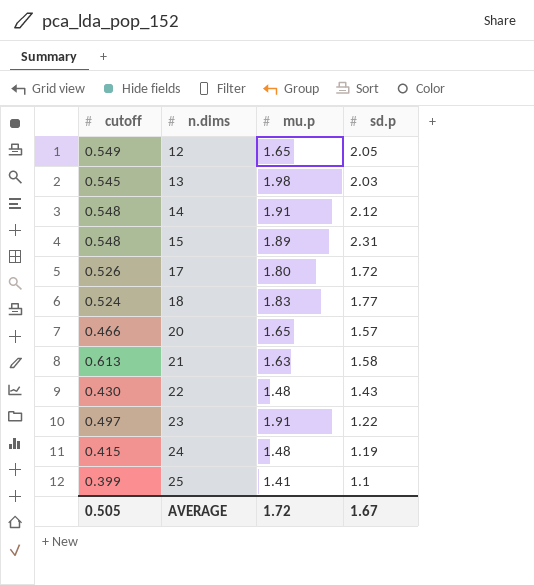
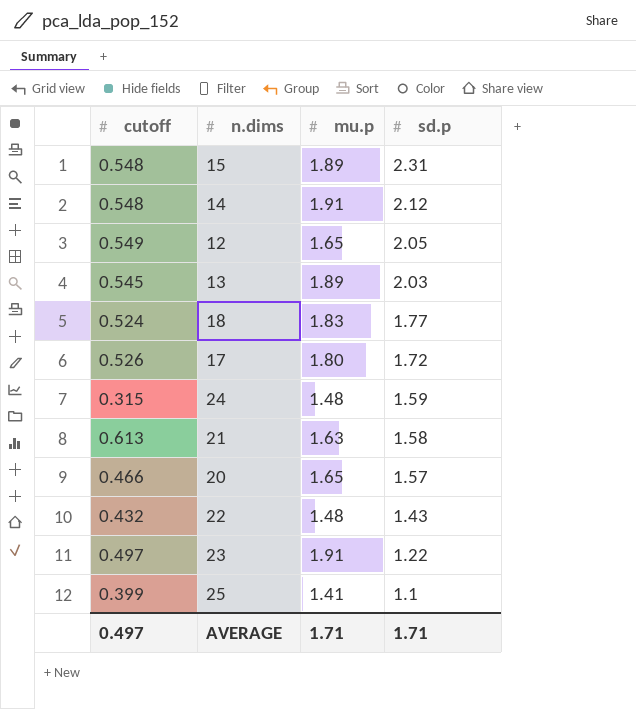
row order: n.dims ascending -> sd.p descending
13 | mu.p: 1.98 -> 1.89
24 | cutoff: 0.415 -> 0.315
24 | sd.p: 1.19 -> 1.59
22 | cutoff: 0.430 -> 0.432
AVERAGE | cutoff: 0.505 -> 0.497
AVERAGE | mu.p: 1.72 -> 1.71
AVERAGE | sd.p: 1.67 -> 1.71

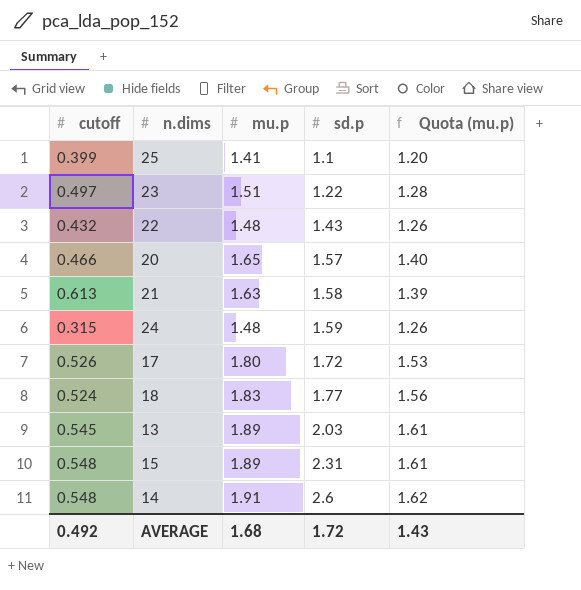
row order: sd.p descending -> sd.p ascending
column Quota (mu.p) | formula: none -> [mu.p] * 0.85
row 12: 0.549 | 1.65 | 2.05 -> none
23 | mu.p: 1.91 -> 1.51
14 | sd.p: 2.12 -> 2.6
AVERAGE | cutoff: 0.497 -> 0.492
AVERAGE | mu.p: 1.71 -> 1.68
AVERAGE | sd.p: 1.71 -> 1.72

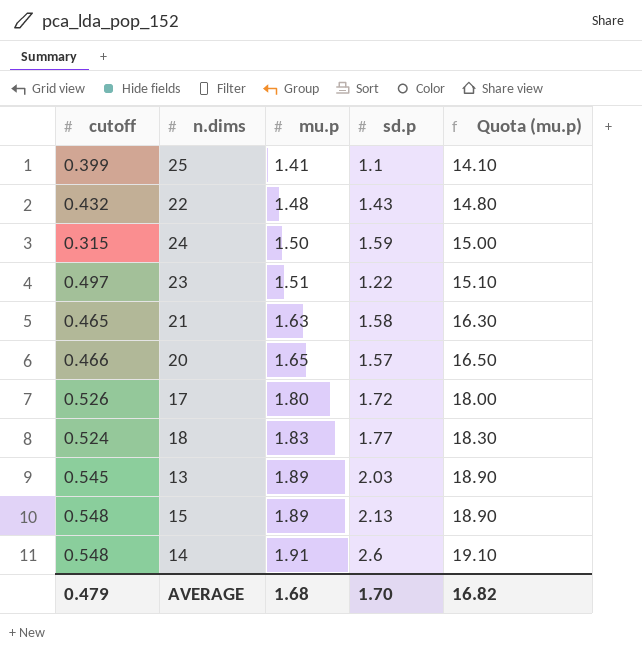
row order: sd.p ascending -> mu.p ascending
column Quota (mu.p) | formula: [mu.p] * 0.85 -> [mu.p] * 10
24 | mu.p: 1.48 -> 1.50
21 | cutoff: 0.613 -> 0.465
15 | sd.p: 2.31 -> 2.13
AVERAGE | cutoff: 0.492 -> 0.479
AVERAGE | sd.p: 1.72 -> 1.70
AVERAGE | Quota (mu.p): 1.43 -> 16.82

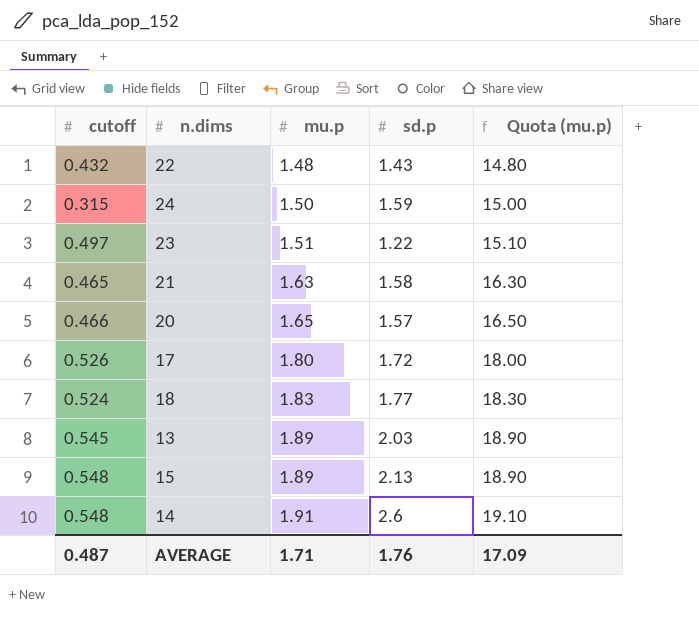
row 25: 0.399 | 1.41 | 1.1 | 14.10 -> none
AVERAGE | cutoff: 0.479 -> 0.487
AVERAGE | mu.p: 1.68 -> 1.71
AVERAGE | sd.p: 1.70 -> 1.76
AVERAGE | Quota (mu.p): 16.82 -> 17.09

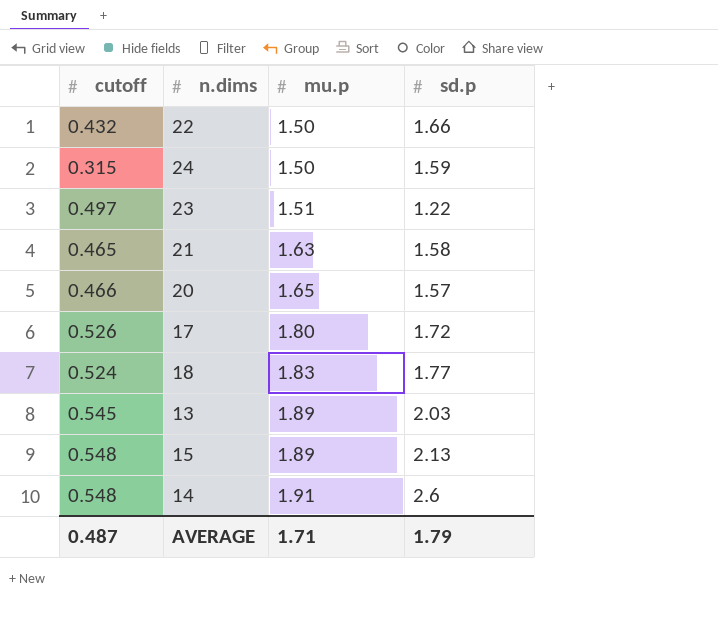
column Quota (mu.p) | formula: [mu.p] * 10 -> none
22 | mu.p: 1.48 -> 1.50
22 | sd.p: 1.43 -> 1.66
AVERAGE | sd.p: 1.76 -> 1.79

